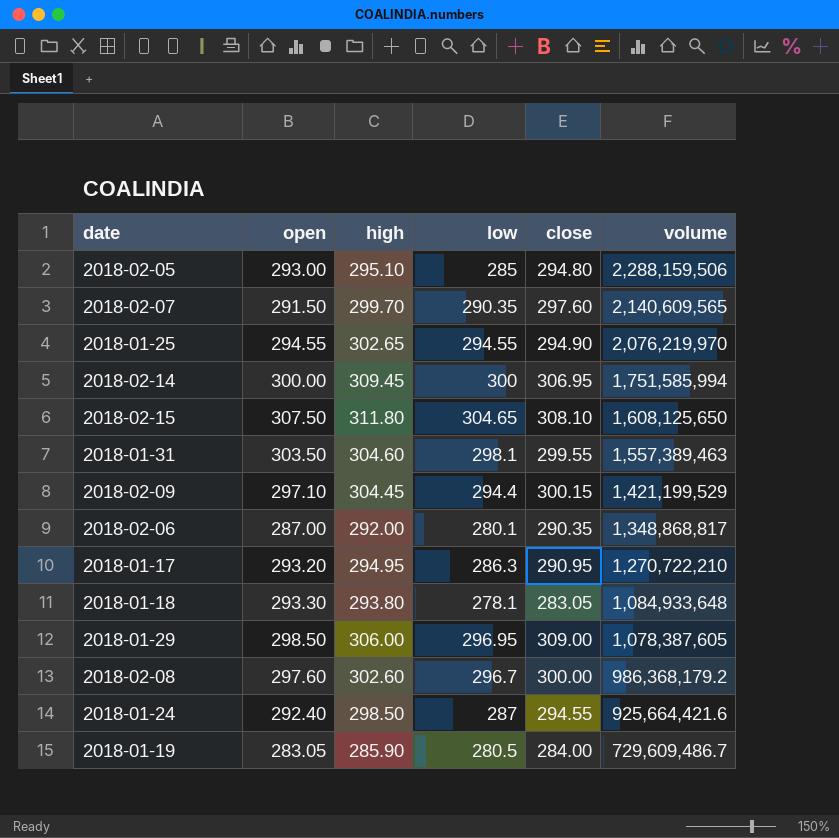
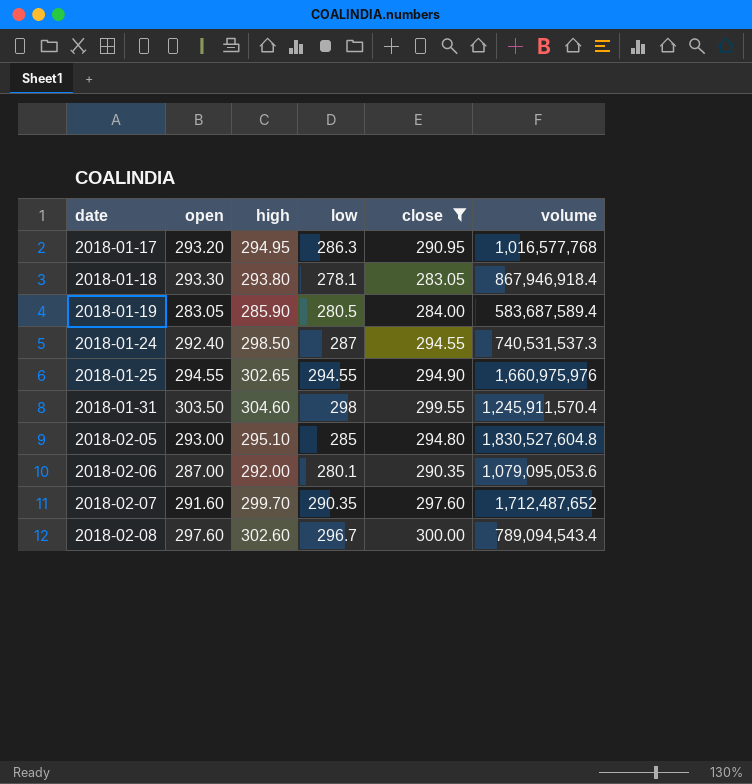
filter: none -> close <= 300.00
row order: volume descending -> date ascending
2018-01-17 | volume: 1,270,722,210 -> 1,016,577,768
2018-01-18 | volume: 1,084,933,648 -> 867,946,918.4
2018-01-19 | volume: 729,609,486.7 -> 583,687,589.4
2018-01-24 | volume: 925,664,421.6 -> 740,531,537.3
2018-01-25 | volume: 2,076,219,970 -> 1,660,975,976
2018-01-31 | low: 298.1 -> 298
2018-01-31 | volume: 1,557,389,463 -> 1,245,911,570.4
2018-02-05 | volume: 2,288,159,506 -> 1,830,527,604.8
2018-02-06 | volume: 1,348,868,817 -> 1,079,095,053.6
2018-02-07 | open: 291.50 -> 291.60
2018-02-07 | volume: 2,140,609,565 -> 1,712,487,652
2018-02-08 | volume: 986,368,179.2 -> 789,094,543.4

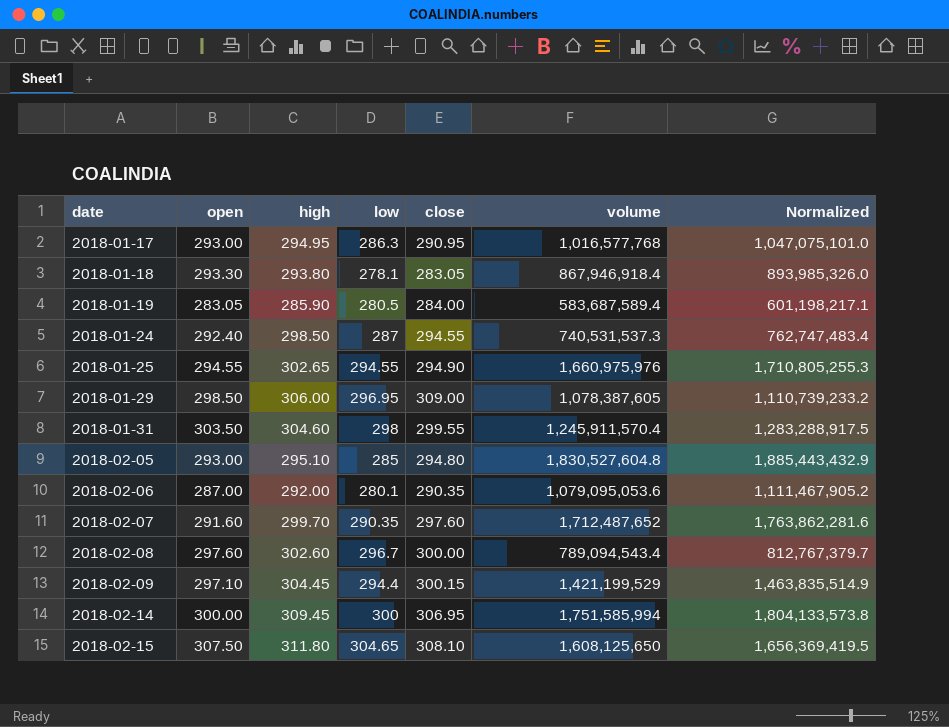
filter: close <= 300.00 -> none
column Normalized | formula: none -> [volume] * 1.03
2018-01-17 | open: 293.20 -> 293.00

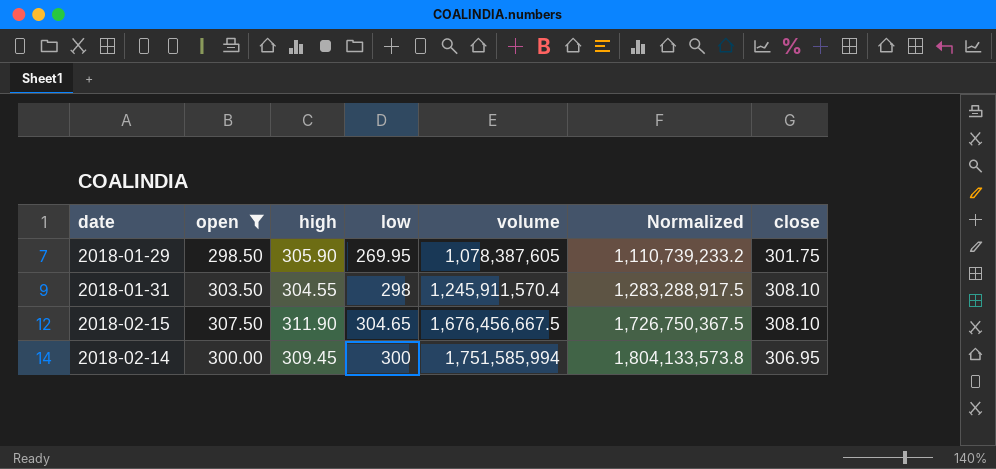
filter: none -> open >= 298.50
row order: date ascending -> volume ascending
column close | position: 5 -> 7
2018-01-29 | high: 306.00 -> 305.90
2018-01-29 | low: 296.95 -> 269.95
2018-01-29 | close: 309.00 -> 301.75
2018-01-31 | high: 304.60 -> 304.55
2018-01-31 | close: 299.55 -> 308.10
2018-02-15 | high: 311.80 -> 311.90
2018-02-15 | volume: 1,608,125,650 -> 1,676,456,667.5
2018-02-15 | Normalized: 1,656,369,419.5 -> 1,726,750,367.5

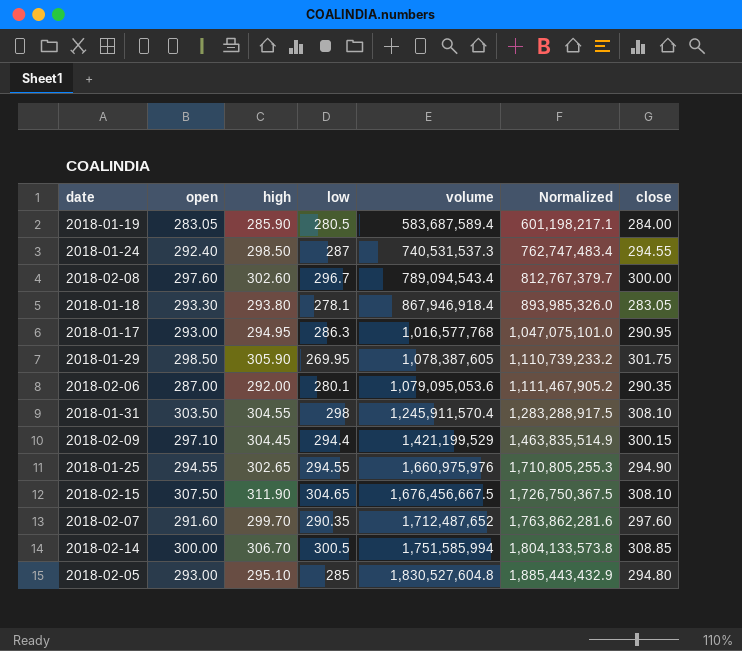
filter: open >= 298.50 -> none
2018-02-14 | high: 309.45 -> 306.70
2018-02-14 | low: 300 -> 300.5
2018-02-14 | close: 306.95 -> 308.85

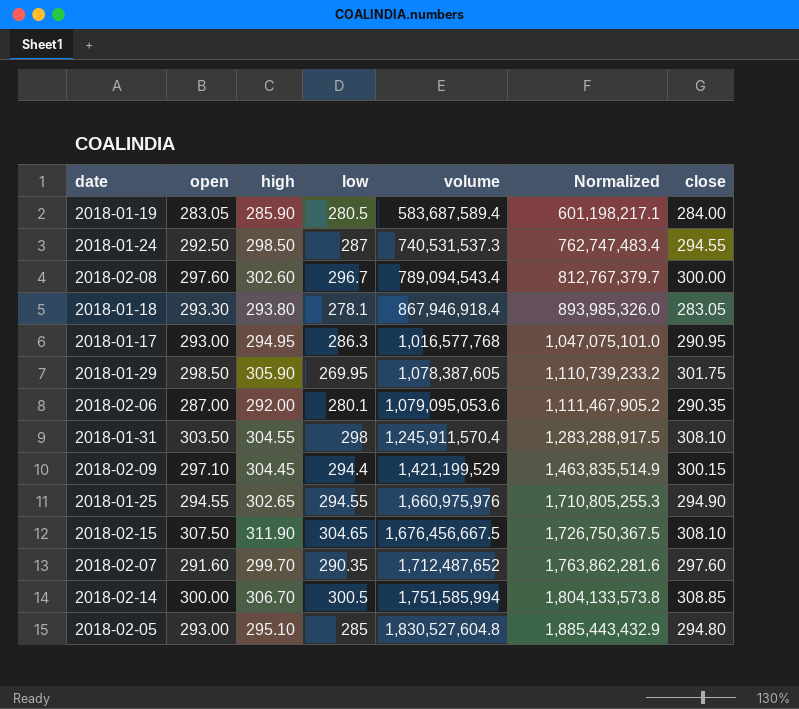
2018-01-24 | open: 292.40 -> 292.50

